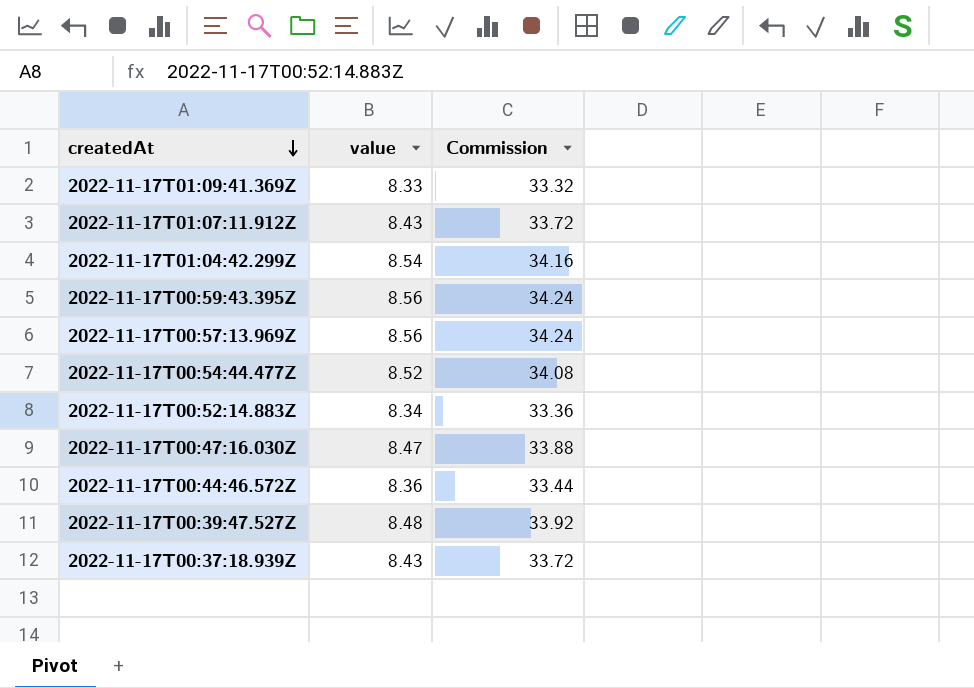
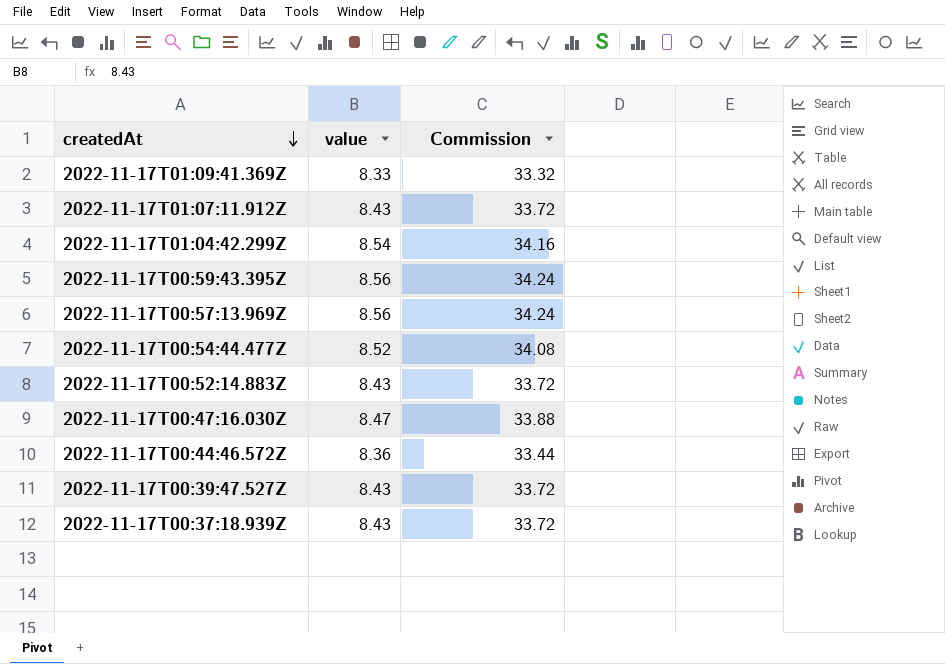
2022-11-17T00:52:14.883Z | value: 8.34 -> 8.43
2022-11-17T00:52:14.883Z | Commission: 33.36 -> 33.72
2022-11-17T00:39:47.527Z | value: 8.48 -> 8.43
2022-11-17T00:39:47.527Z | Commission: 33.92 -> 33.72

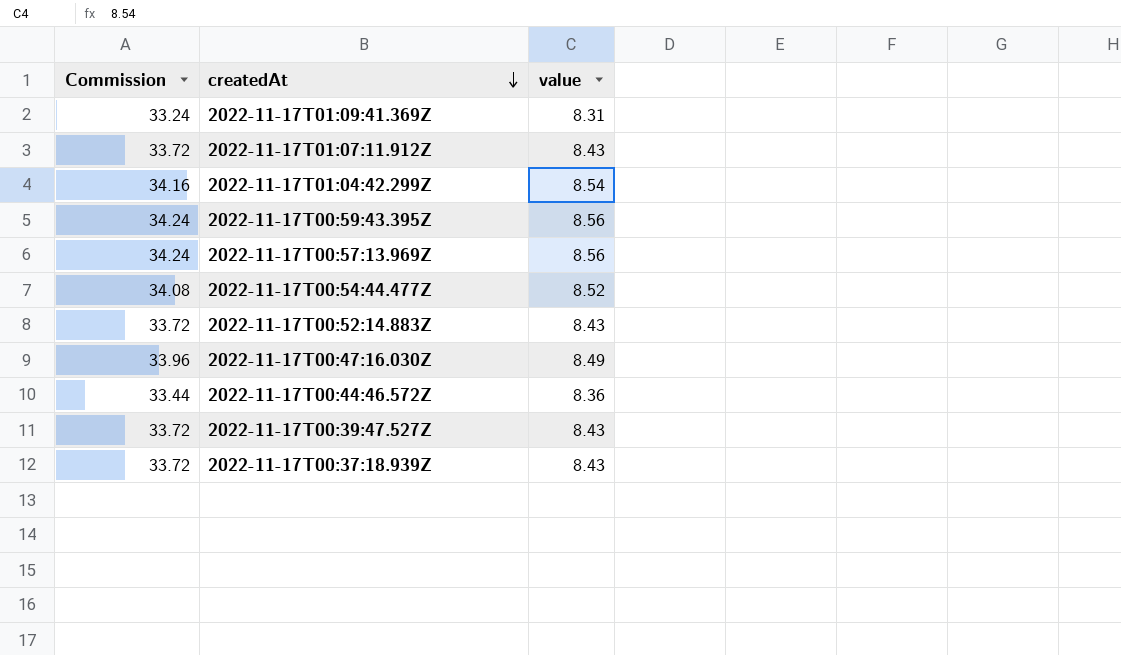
column Commission | position: 3 -> 1
2022-11-17T01:09:41.369Z | Commission: 33.32 -> 33.24
2022-11-17T01:09:41.369Z | value: 8.33 -> 8.31
2022-11-17T00:47:16.030Z | Commission: 33.88 -> 33.96
2022-11-17T00:47:16.030Z | value: 8.47 -> 8.49

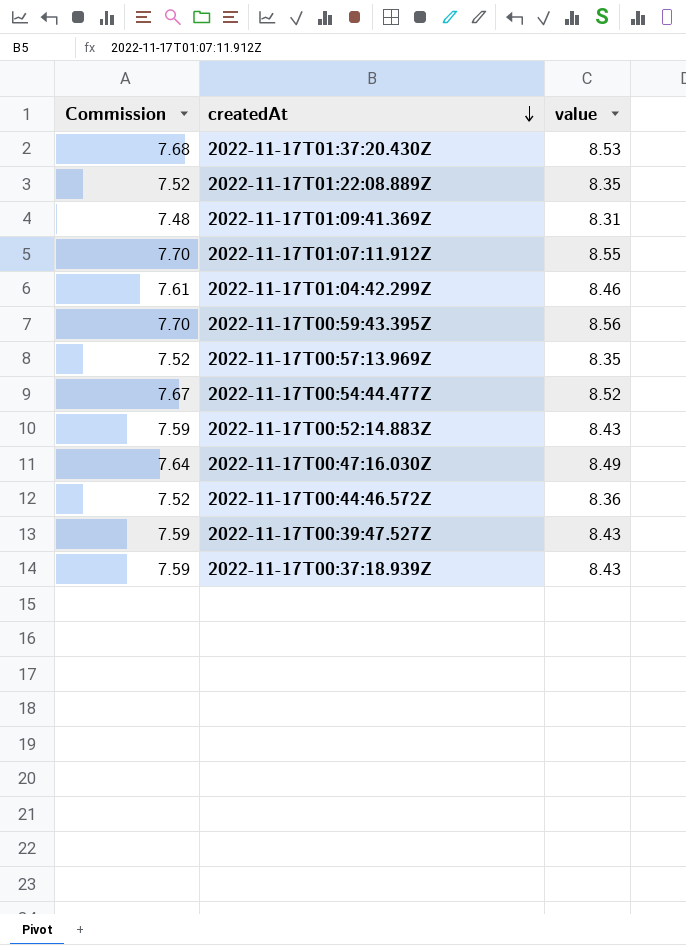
column Commission | formula: [value] * 4 -> [value] * 0.9
row 2022-11-17T01:37:20.430Z: none -> 7.68 | 8.53
row 2022-11-17T01:22:08.889Z: none -> 7.52 | 8.35
2022-11-17T01:07:11.912Z | value: 8.43 -> 8.55
2022-11-17T01:04:42.299Z | value: 8.54 -> 8.46
2022-11-17T00:57:13.969Z | value: 8.56 -> 8.35

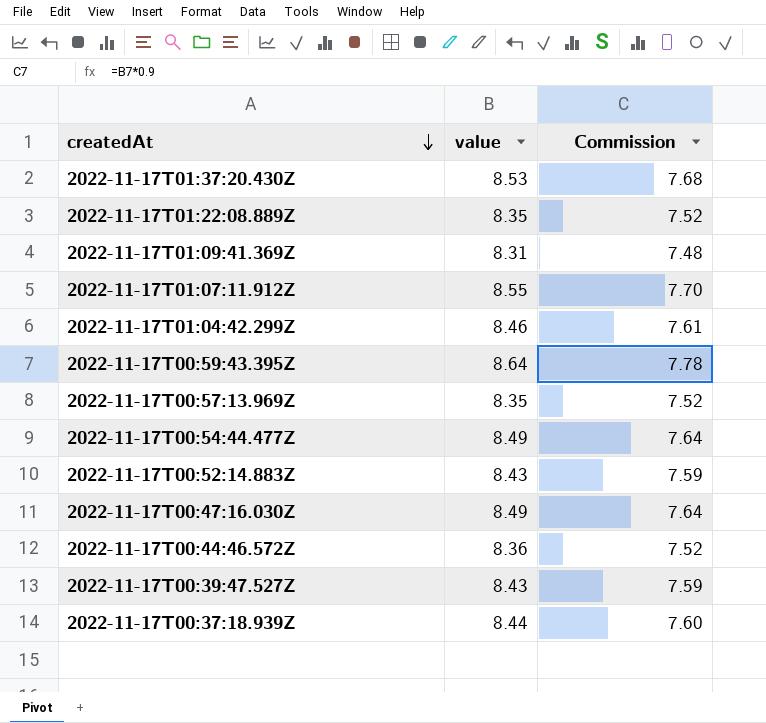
column Commission | position: 1 -> 3
2022-11-17T00:59:43.395Z | value: 8.56 -> 8.64
2022-11-17T00:59:43.395Z | Commission: 7.70 -> 7.78
2022-11-17T00:54:44.477Z | value: 8.52 -> 8.49
2022-11-17T00:54:44.477Z | Commission: 7.67 -> 7.64
2022-11-17T00:37:18.939Z | value: 8.43 -> 8.44
2022-11-17T00:37:18.939Z | Commission: 7.59 -> 7.60

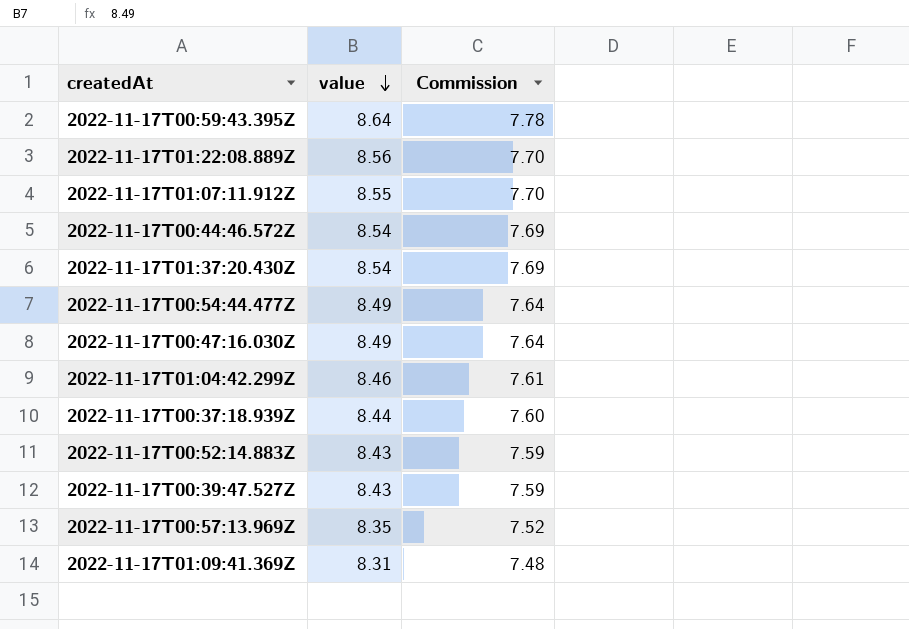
row order: createdAt descending -> value descending
2022-11-17T01:22:08.889Z | value: 8.35 -> 8.56
2022-11-17T01:22:08.889Z | Commission: 7.52 -> 7.70
2022-11-17T00:44:46.572Z | value: 8.36 -> 8.54
2022-11-17T00:44:46.572Z | Commission: 7.52 -> 7.69
2022-11-17T01:37:20.430Z | value: 8.53 -> 8.54
2022-11-17T01:37:20.430Z | Commission: 7.68 -> 7.69

